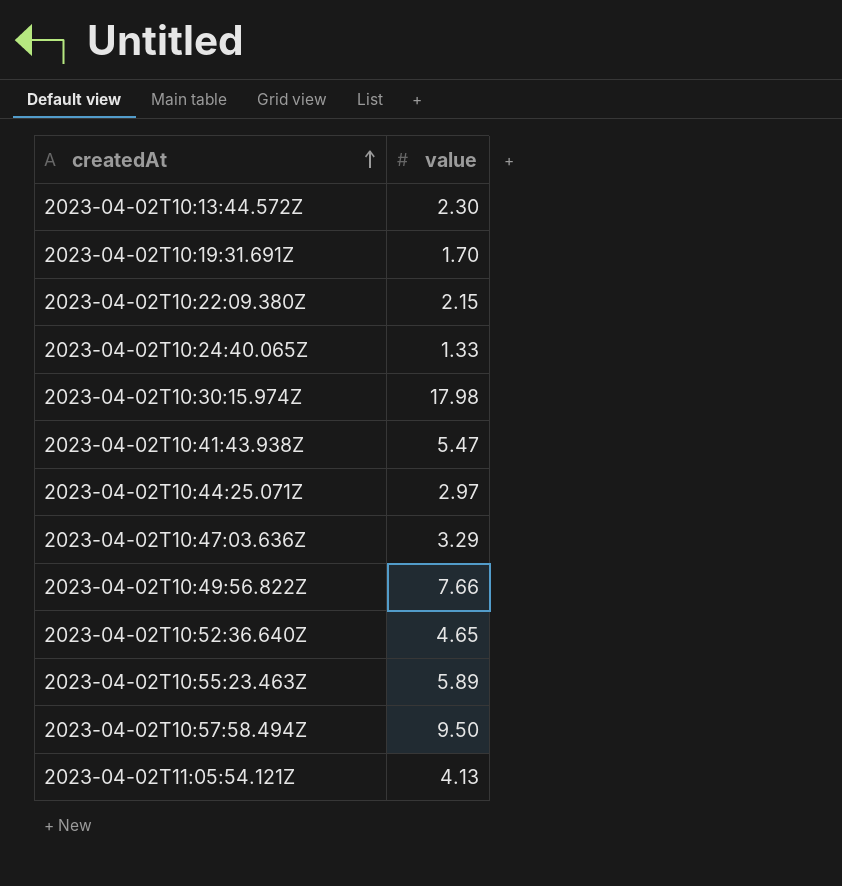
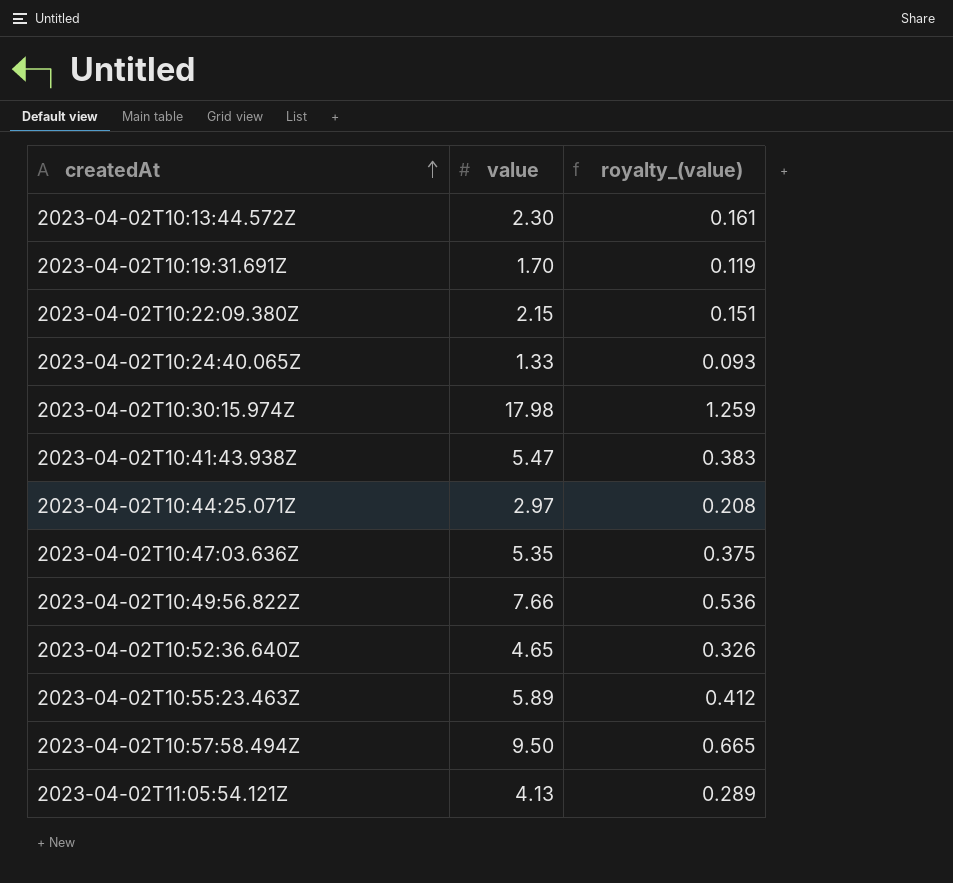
column royalty_(value) | formula: none -> [value] * 0.07
2023-04-02T10:47:03.636Z | value: 3.29 -> 5.35

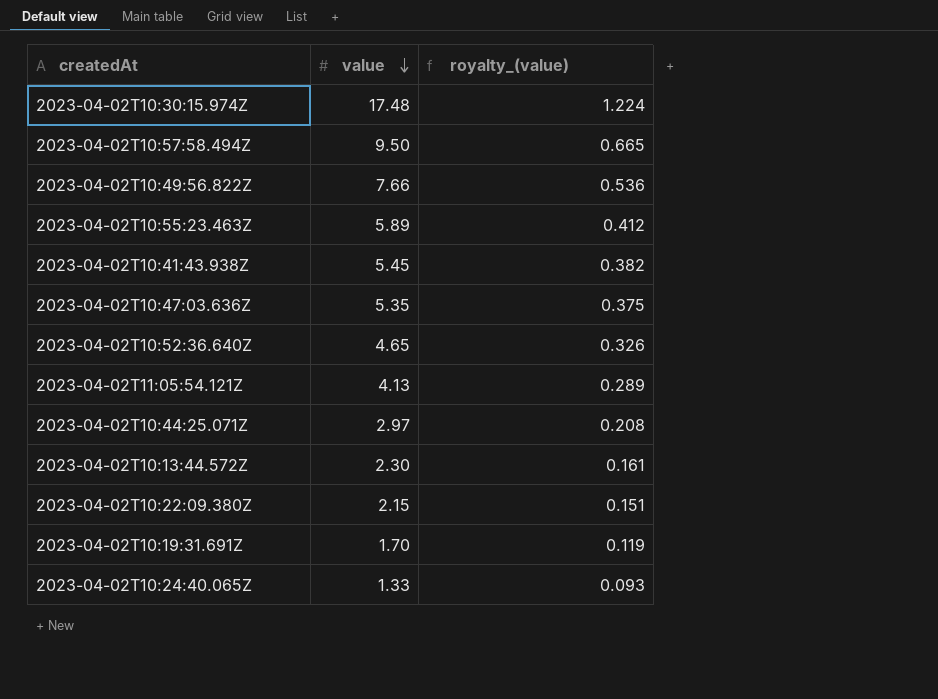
row order: createdAt ascending -> value descending
2023-04-02T10:30:15.974Z | value: 17.98 -> 17.48
2023-04-02T10:30:15.974Z | royalty_(value): 1.259 -> 1.224
2023-04-02T10:41:43.938Z | value: 5.47 -> 5.45
2023-04-02T10:41:43.938Z | royalty_(value): 0.383 -> 0.382

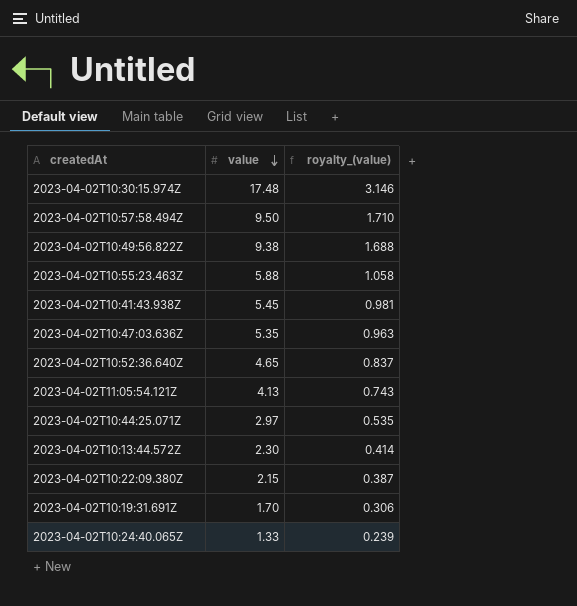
column royalty_(value) | formula: [value] * 0.07 -> [value] * 0.18
2023-04-02T10:49:56.822Z | value: 7.66 -> 9.38
2023-04-02T10:55:23.463Z | value: 5.89 -> 5.88

